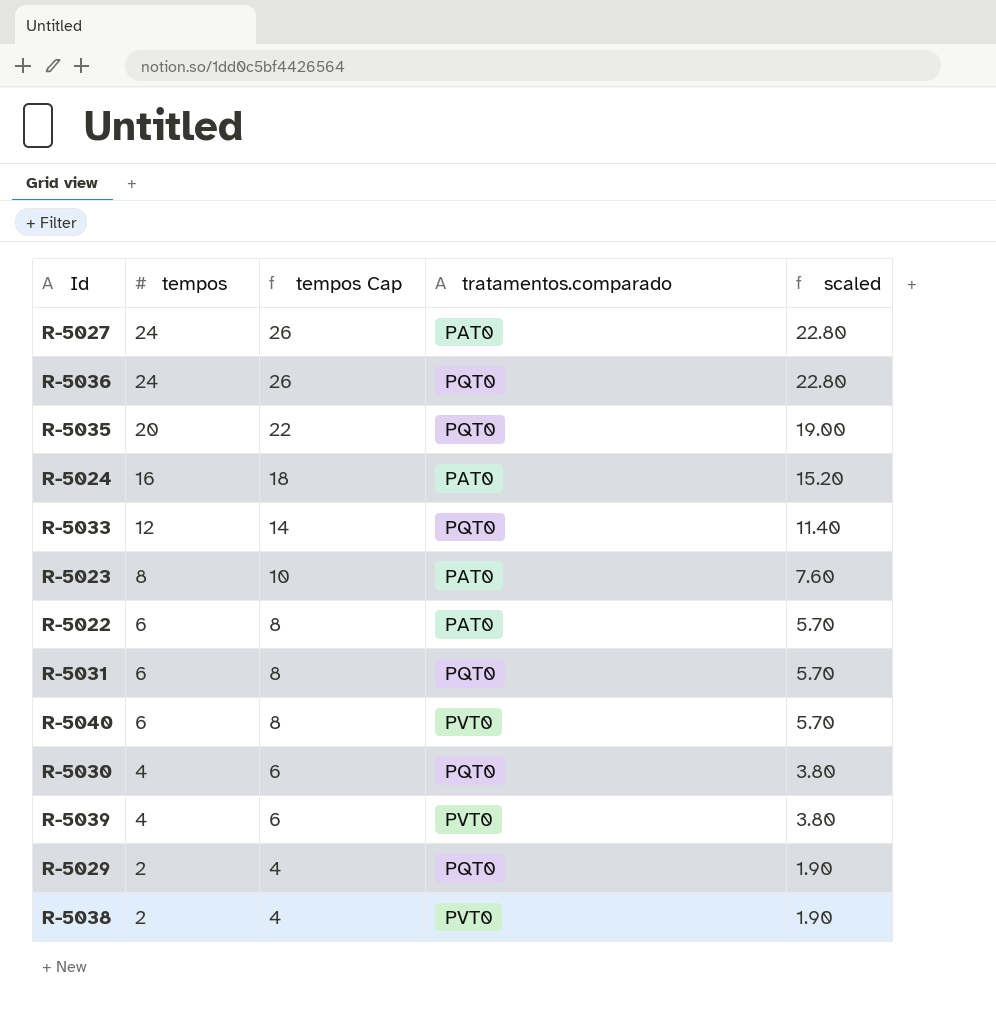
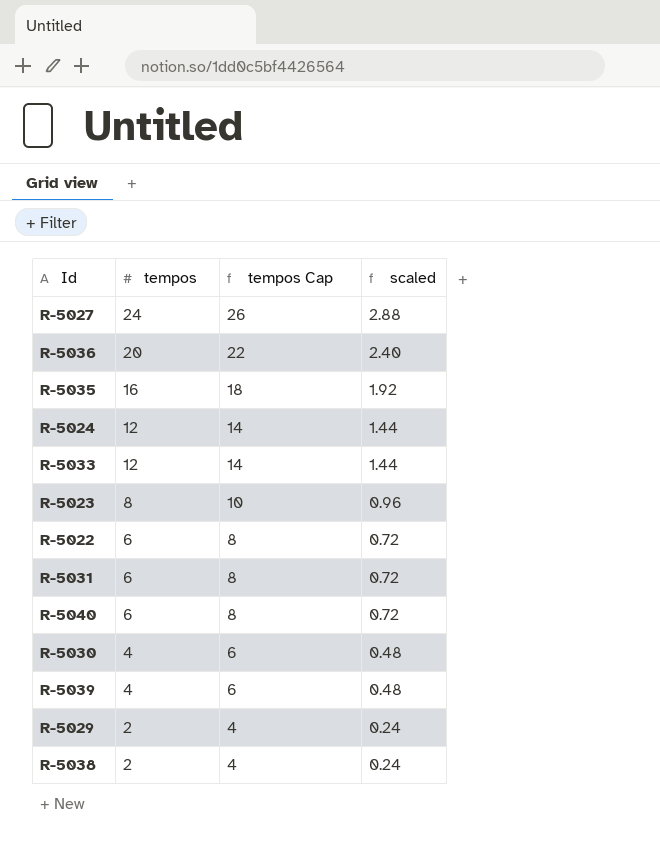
column tratamentos.comparado | position: 4 -> none
column scaled | formula: [tempos] * 0.95 -> [tempos] * 0.12
R-5036 | tempos: 24 -> 20
R-5036 | tempos Cap: 26 -> 22
R-5035 | tempos: 20 -> 16
R-5035 | tempos Cap: 22 -> 18
R-5024 | tempos: 16 -> 12
R-5024 | tempos Cap: 18 -> 14

